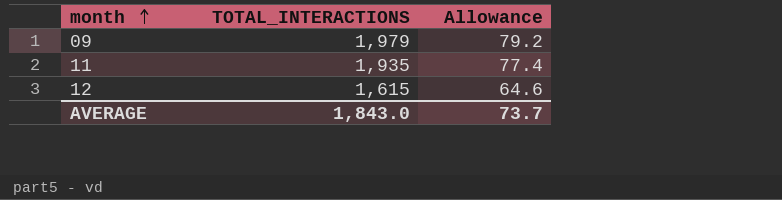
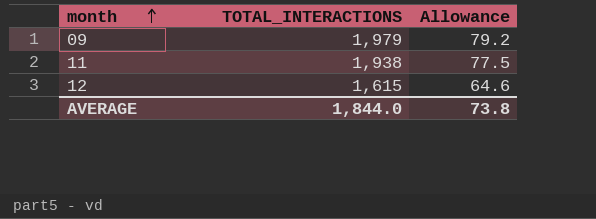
11 | TOTAL_INTERACTIONS: 1,935 -> 1,938
11 | Allowance: 77.4 -> 77.5
AVERAGE | TOTAL_INTERACTIONS: 1,843.0 -> 1,844.0
AVERAGE | Allowance: 73.7 -> 73.8

